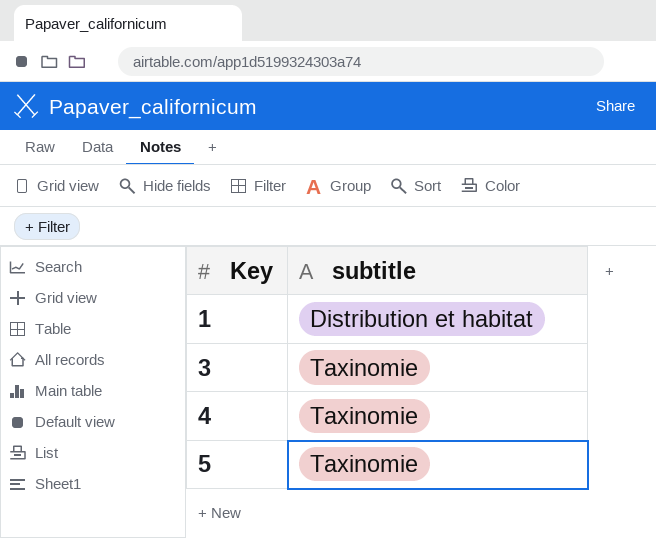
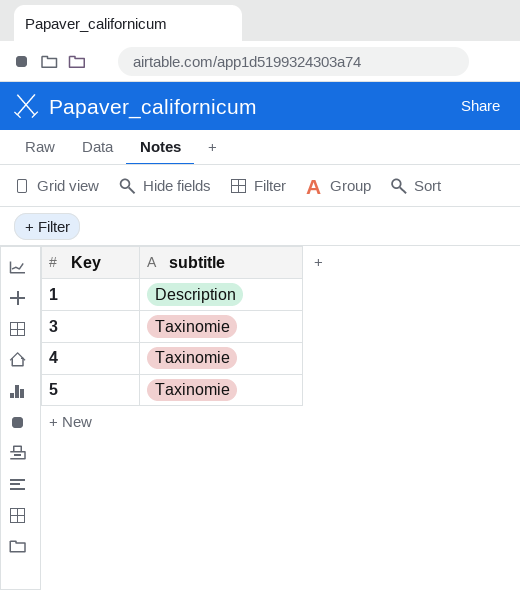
1 | subtitle: Distribution et habitat -> Description

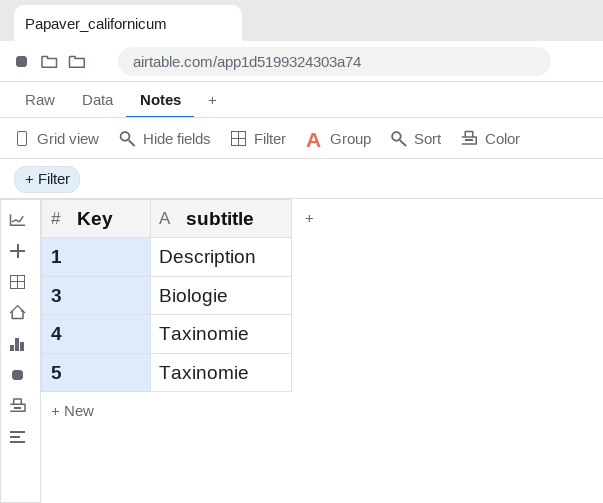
3 | subtitle: Taxinomie -> Biologie

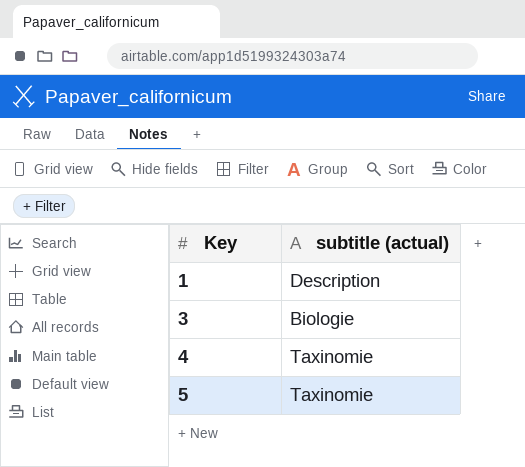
column name: subtitle -> subtitle (actual)

